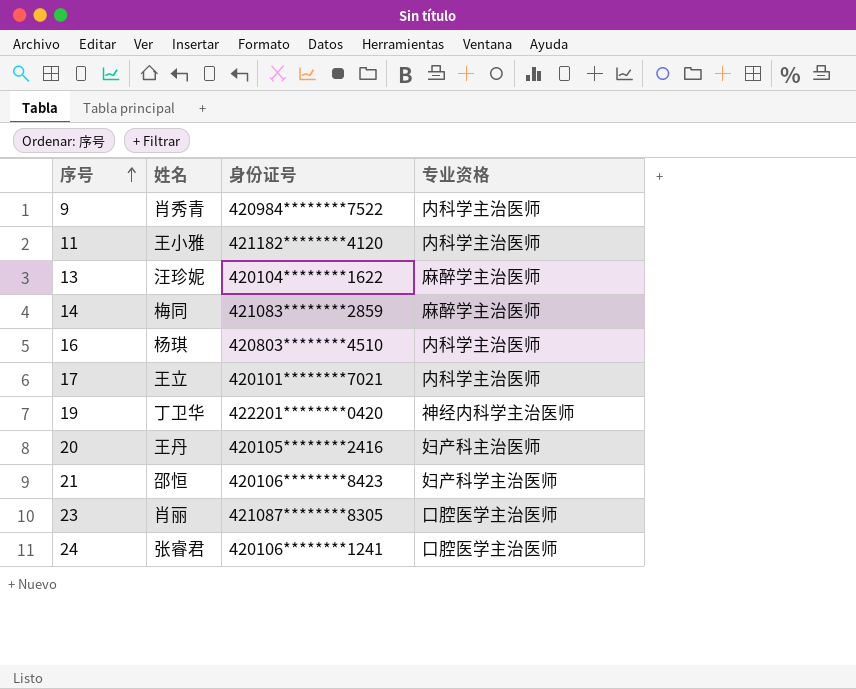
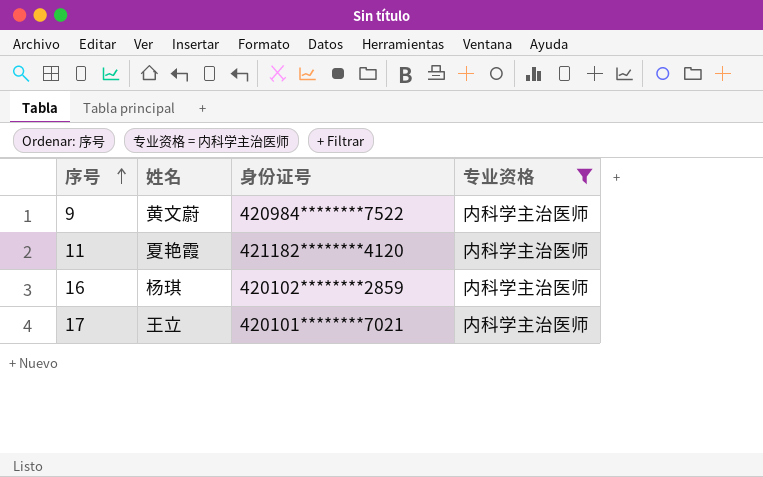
filter: none -> 专业资格 = 内科学主治医师
9 | 姓名: 肖秀青 -> 黄文蔚
11 | 姓名: 王小雅 -> 夏艳霞
16 | 身份证号: 420803********4510 -> 420102********2859

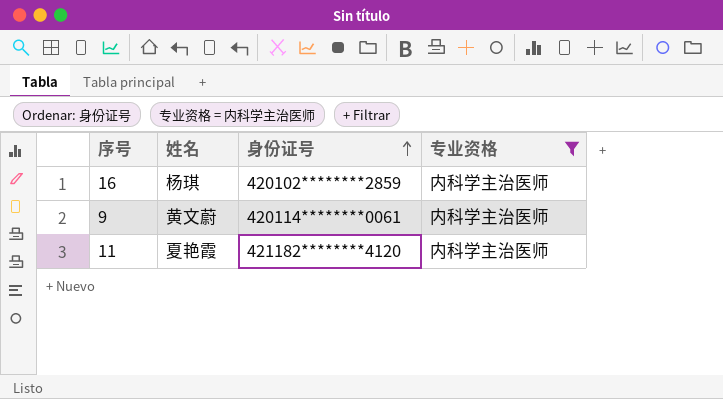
row order: 序号 ascending -> 身份证号 ascending
row 17: 王立 | 420101********7021 | 内科学主治医师 -> none
9 | 身份证号: 420984********7522 -> 420114********0061

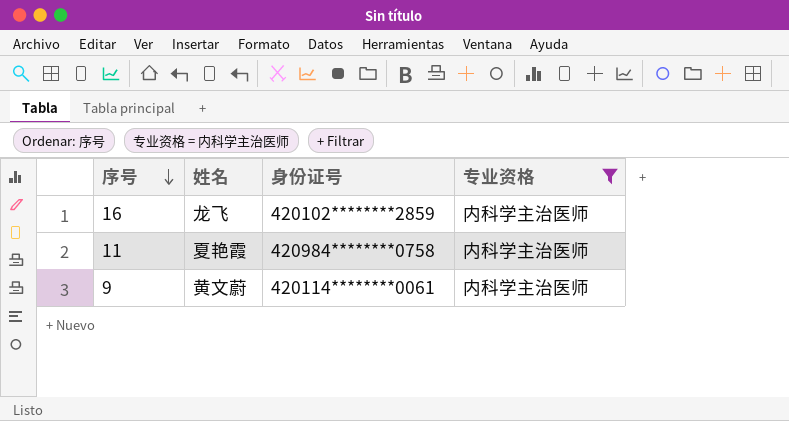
row order: 身份证号 ascending -> 序号 descending
16 | 姓名: 杨琪 -> 龙飞
11 | 身份证号: 421182********4120 -> 420984********0758

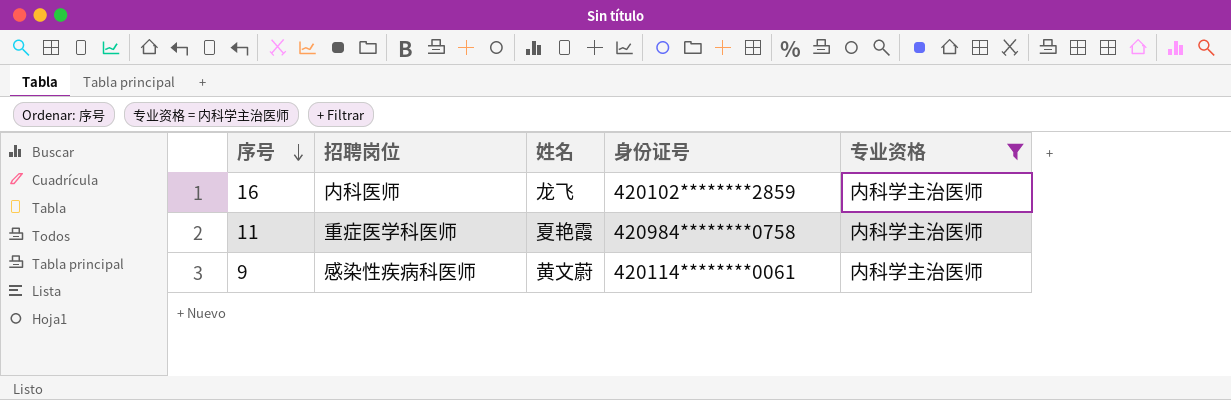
column 招聘岗位 | position: none -> 2

